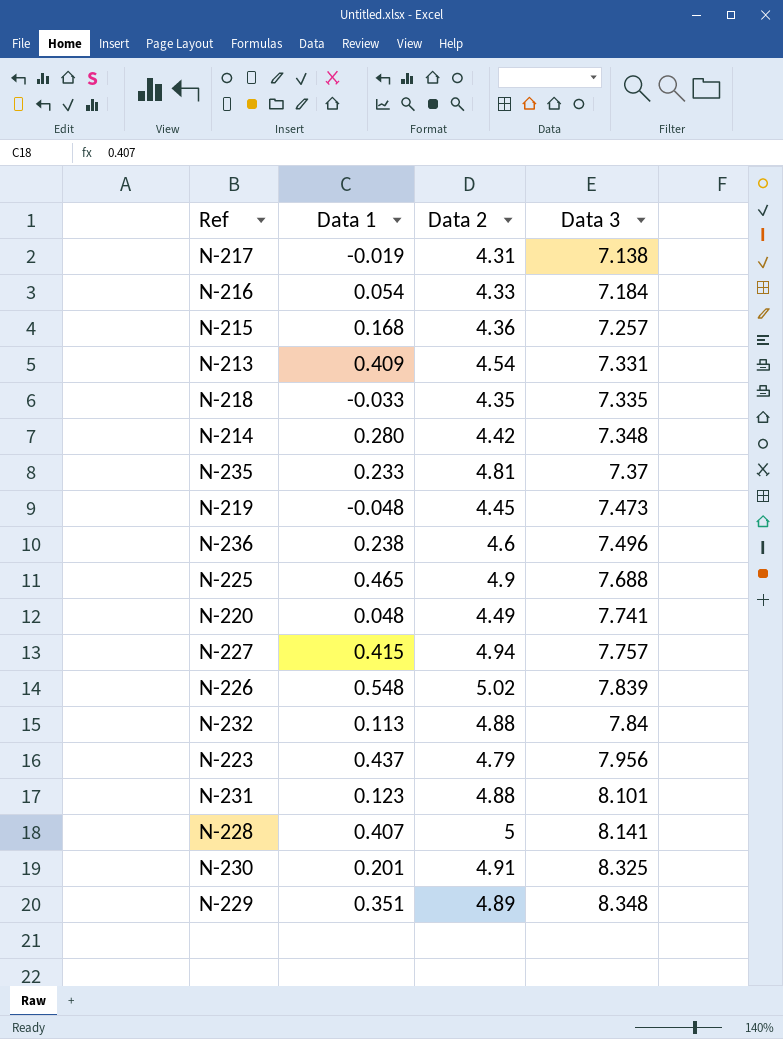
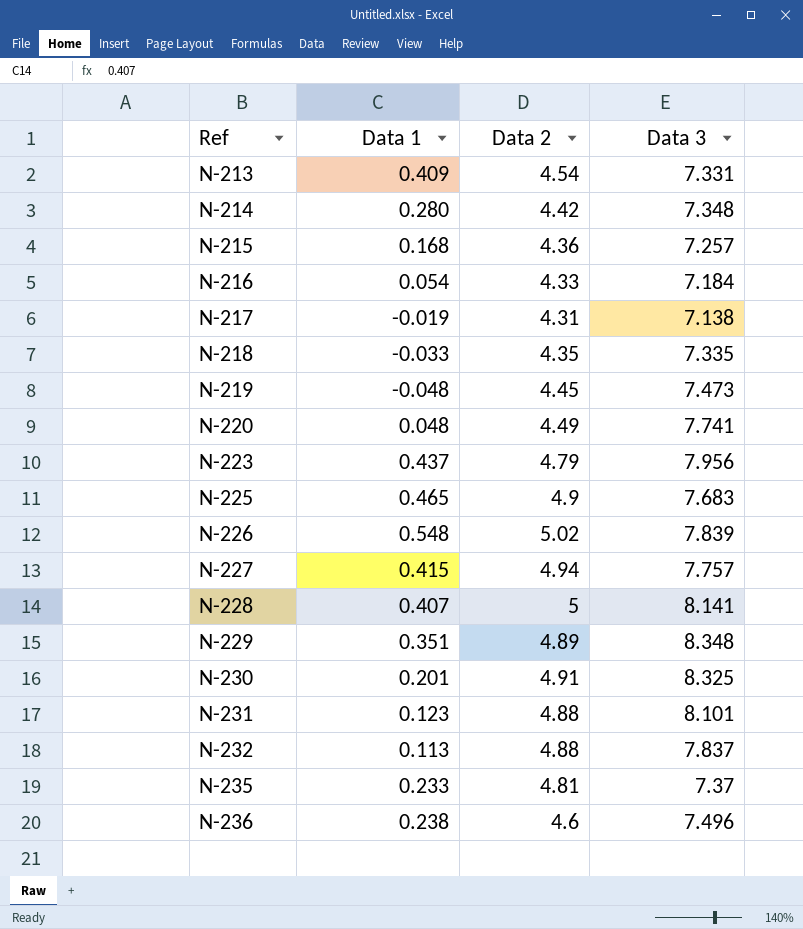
row order: Data 3 ascending -> Ref ascending
N-225 | Data 3: 7.688 -> 7.683
N-232 | Data 3: 7.84 -> 7.837

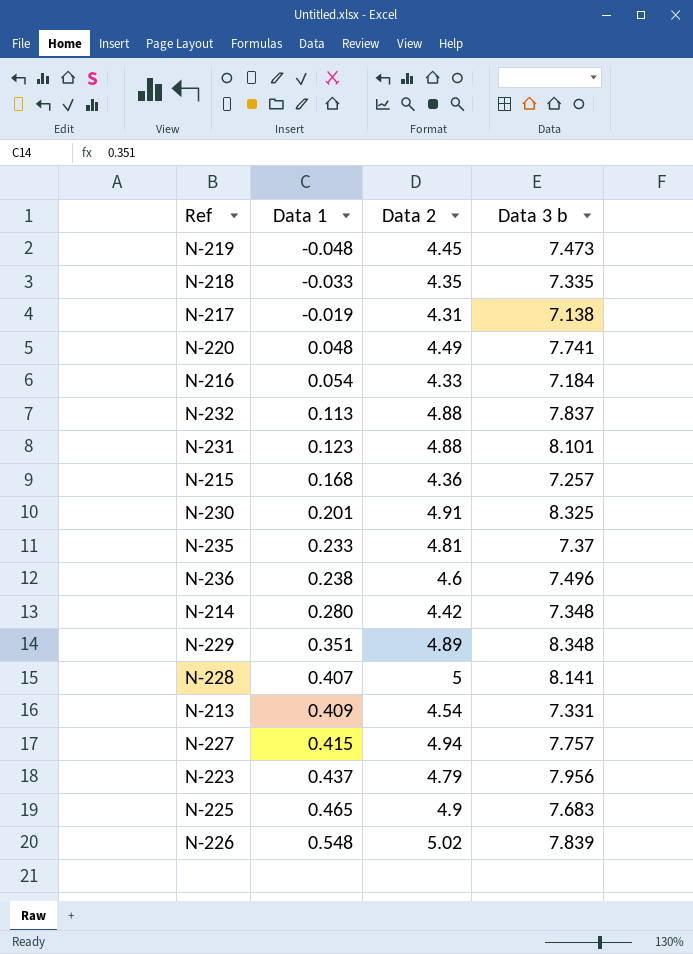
row order: Ref ascending -> Data 1 ascending
column name: Data 3 -> Data 3 b

